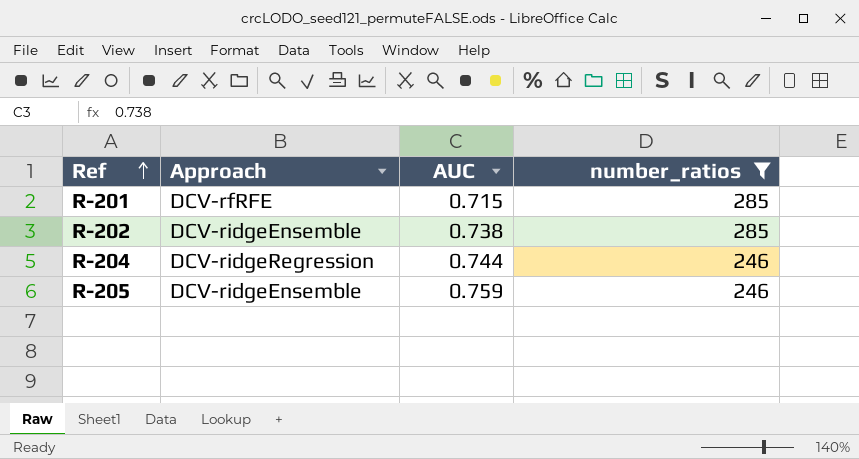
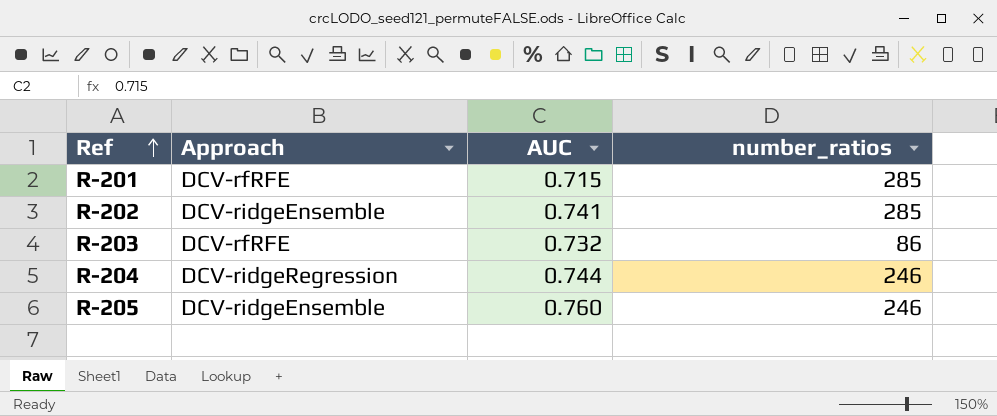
filter: number_ratios != 86 -> none
R-202 | AUC: 0.738 -> 0.741
R-205 | AUC: 0.759 -> 0.760

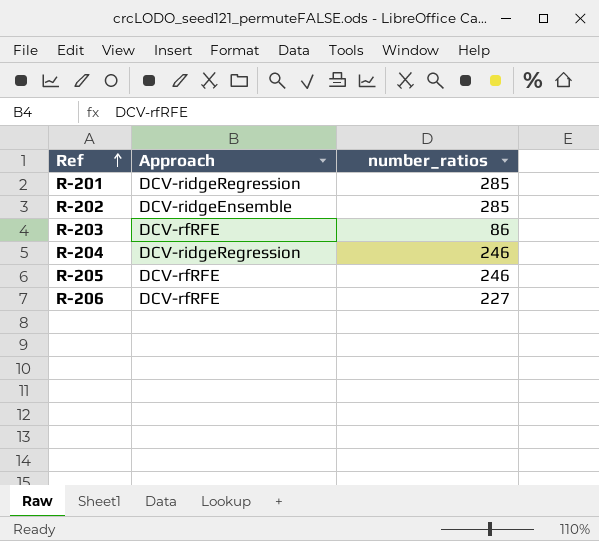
column AUC | position: 3 -> none
R-201 | Approach: DCV-rfRFE -> DCV-ridgeRegression
R-205 | Approach: DCV-ridgeEnsemble -> DCV-rfRFE
row R-206: none -> DCV-rfRFE | 227

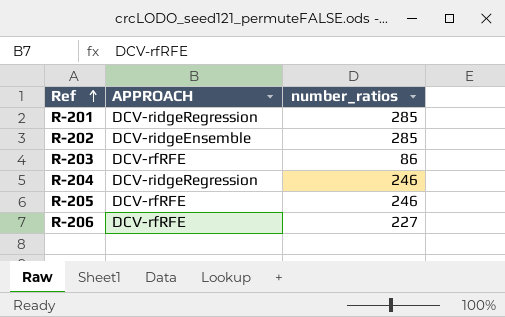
column name: Approach -> APPROACH

